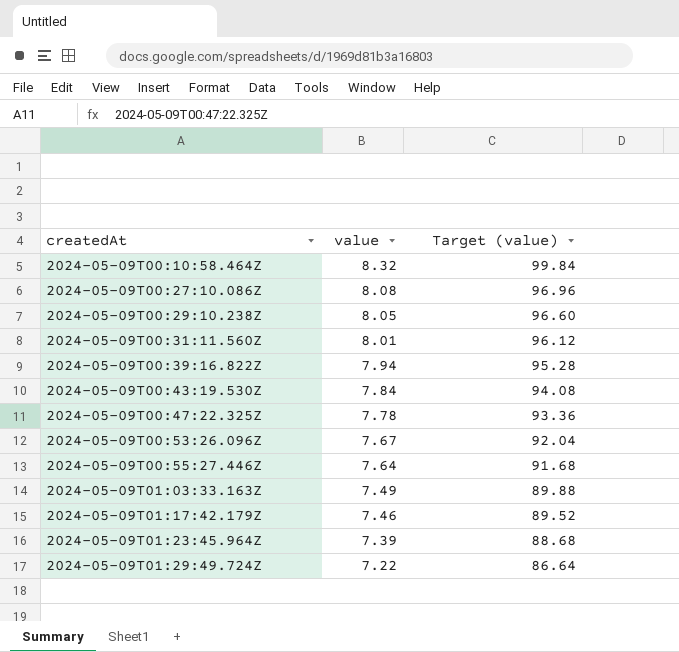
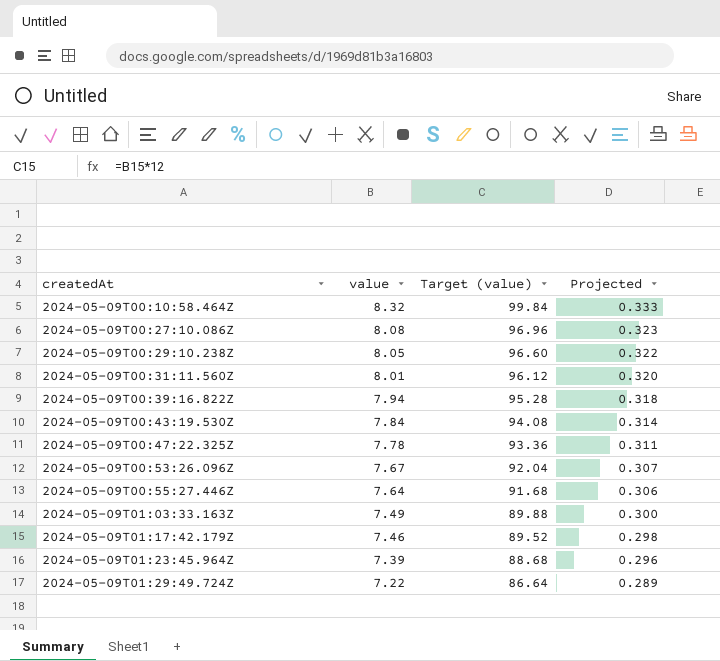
column Projected | formula: none -> [value] * 0.04

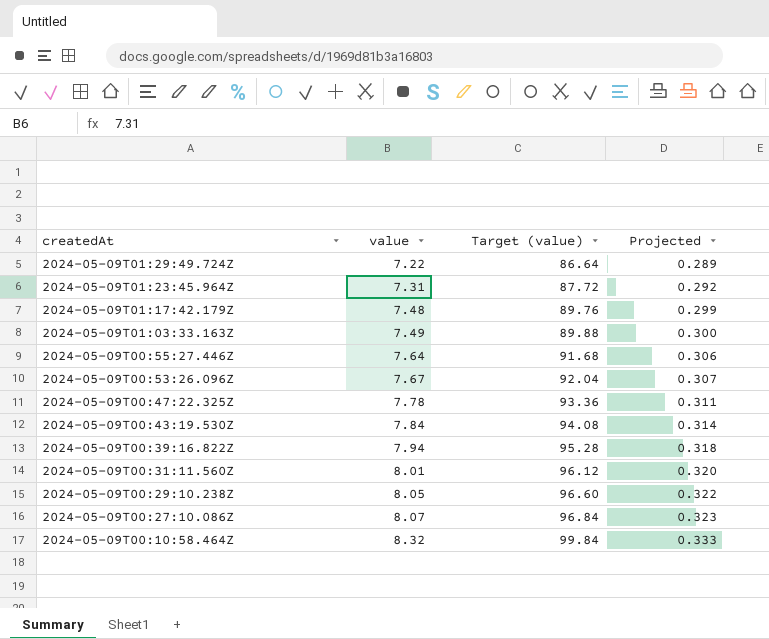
row order: createdAt ascending -> createdAt descending
2024-05-09T01:23:45.964Z | value: 7.39 -> 7.31
2024-05-09T01:23:45.964Z | Target (value): 88.68 -> 87.72
2024-05-09T01:23:45.964Z | Projected: 0.296 -> 0.292
2024-05-09T01:17:42.179Z | value: 7.46 -> 7.48
2024-05-09T01:17:42.179Z | Target (value): 89.52 -> 89.76
2024-05-09T01:17:42.179Z | Projected: 0.298 -> 0.299
2024-05-09T00:27:10.086Z | value: 8.08 -> 8.07
2024-05-09T00:27:10.086Z | Target (value): 96.96 -> 96.84

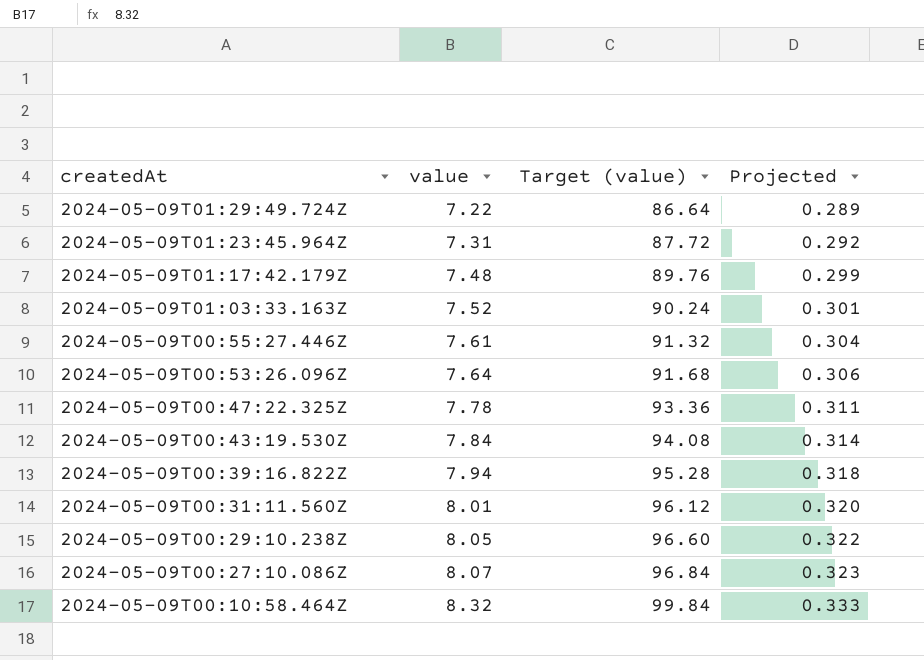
2024-05-09T01:03:33.163Z | value: 7.49 -> 7.52
2024-05-09T01:03:33.163Z | Target (value): 89.88 -> 90.24
2024-05-09T01:03:33.163Z | Projected: 0.300 -> 0.301
2024-05-09T00:55:27.446Z | value: 7.64 -> 7.61
2024-05-09T00:55:27.446Z | Target (value): 91.68 -> 91.32
2024-05-09T00:55:27.446Z | Projected: 0.306 -> 0.304
2024-05-09T00:53:26.096Z | value: 7.67 -> 7.64
2024-05-09T00:53:26.096Z | Target (value): 92.04 -> 91.68
2024-05-09T00:53:26.096Z | Projected: 0.307 -> 0.306

